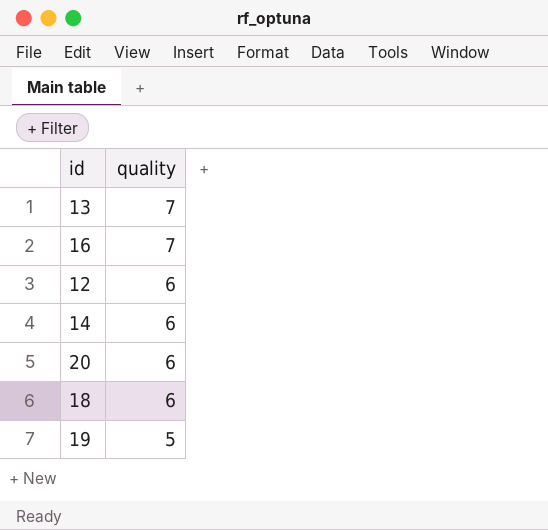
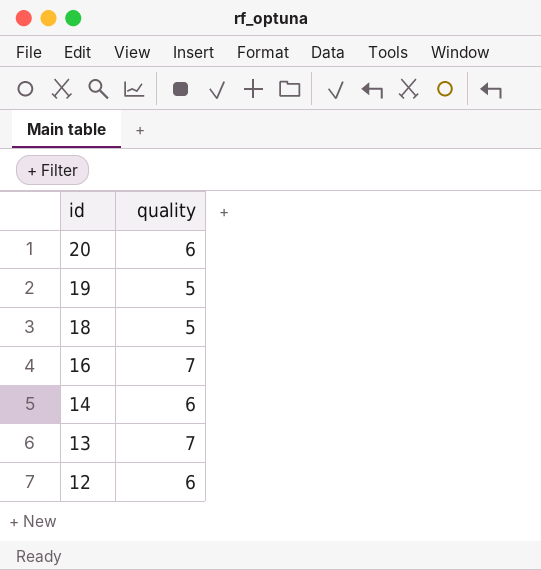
row order: quality descending -> id descending
18 | quality: 6 -> 5

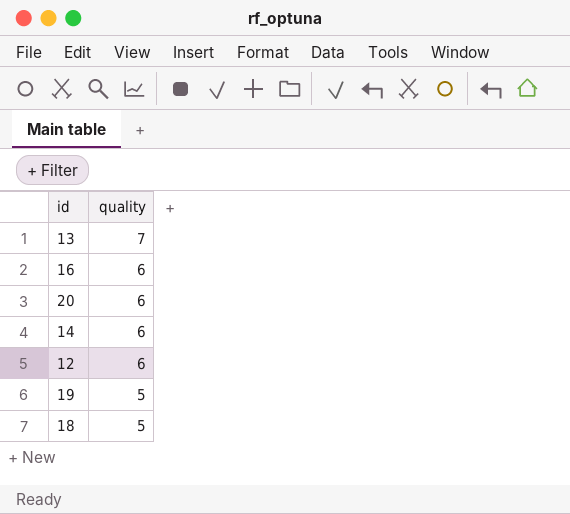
row order: id descending -> quality descending
16 | quality: 7 -> 6

